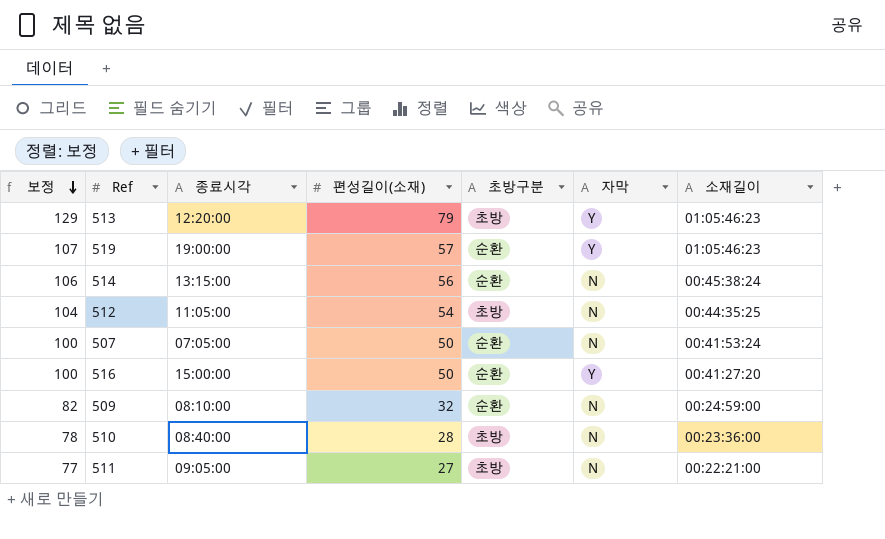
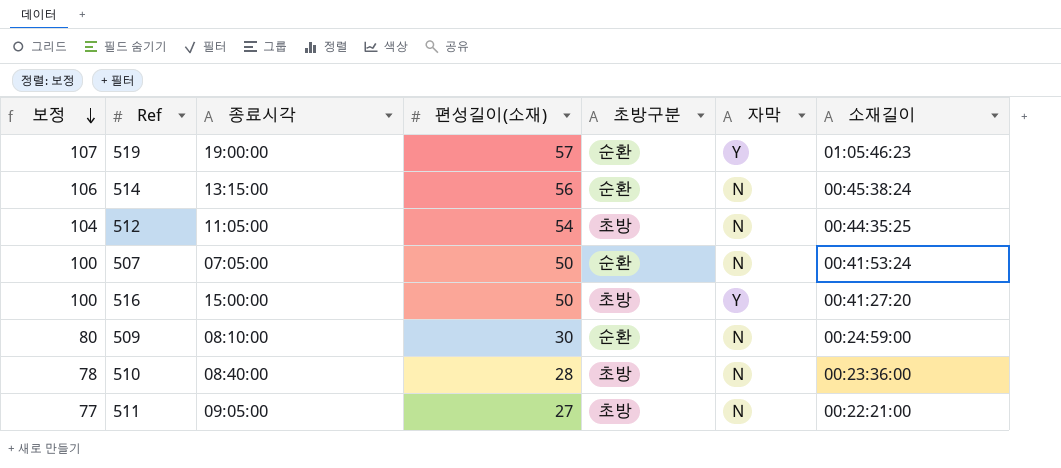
row 513: 129 | 12:20:00 | 79 | 초방 | Y | 01:05:46:23 -> none
516 | 초방구분: 순환 -> 초방
509 | 보정: 82 -> 80
509 | 편성길이(소재): 32 -> 30

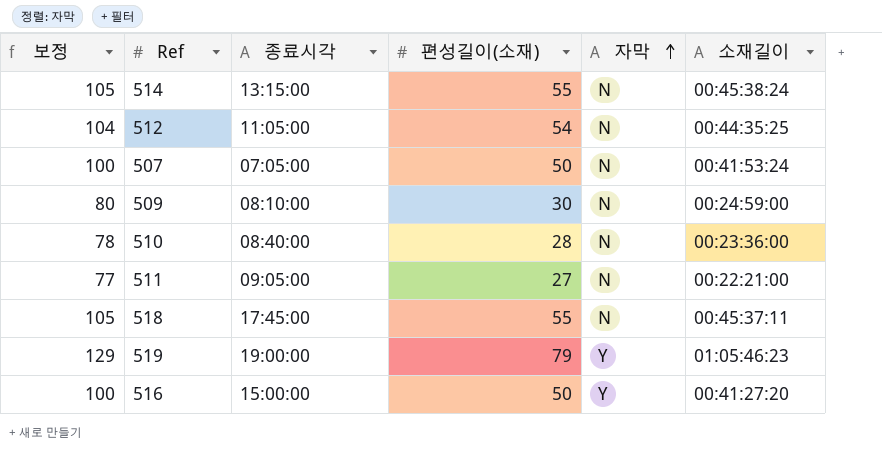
row order: 보정 descending -> 자막 ascending
column 초방구분 | position: 5 -> none
514 | 보정: 106 -> 105
514 | 편성길이(소재): 56 -> 55
row 518: none -> 105 | 17:45:00 | 55 | N | 00:45:37:11
519 | 보정: 107 -> 129
519 | 편성길이(소재): 57 -> 79

